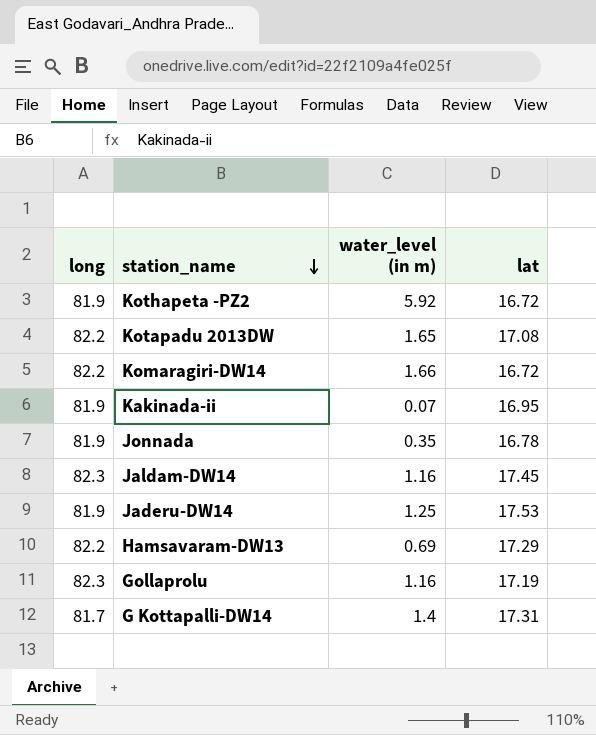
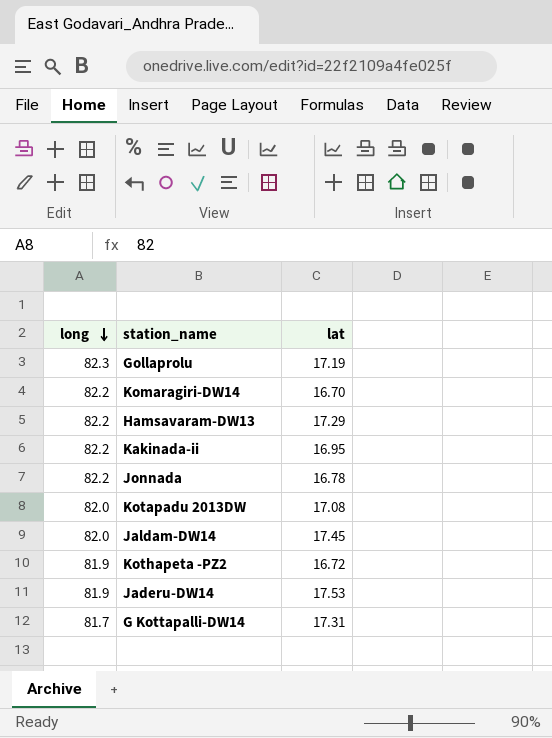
row order: station_name descending -> long descending
column water_level (in m) | position: 3 -> none
Komaragiri-DW14 | lat: 16.72 -> 16.70
Kakinada-ii | long: 81.9 -> 82.2
Jonnada | long: 81.9 -> 82.2
Kotapadu 2013DW | long: 82.2 -> 82.0
Jaldam-DW14 | long: 82.3 -> 82.0

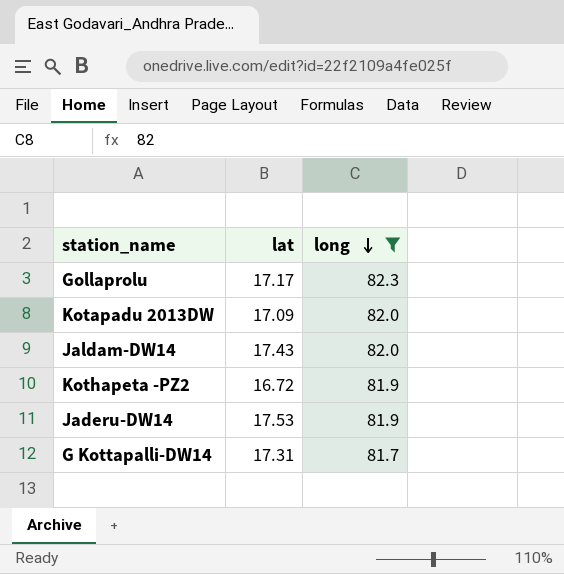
filter: none -> long != 82.2
column long | position: 1 -> 3
Gollaprolu | lat: 17.19 -> 17.17
Kotapadu 2013DW | lat: 17.08 -> 17.09
Jaldam-DW14 | lat: 17.45 -> 17.43

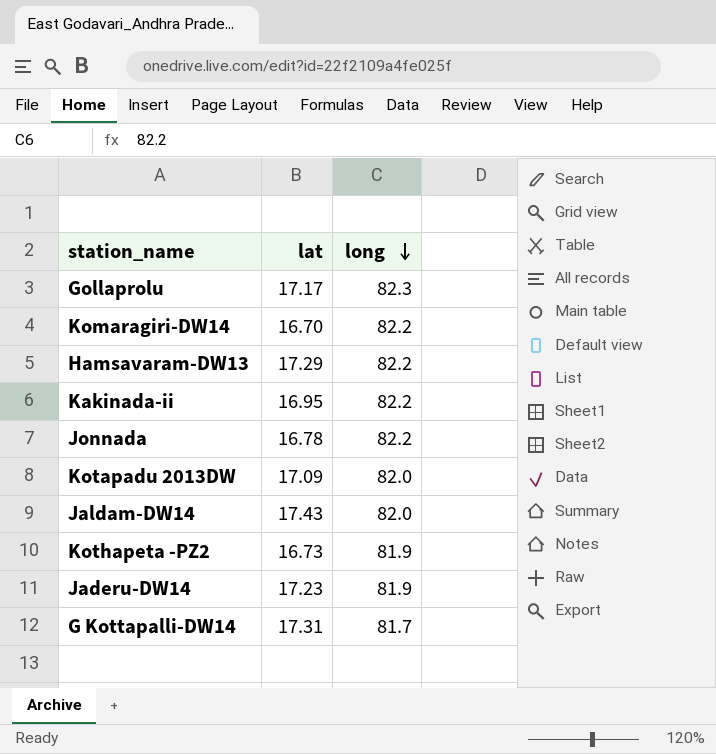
filter: long != 82.2 -> none
Kothapeta -PZ2 | lat: 16.72 -> 16.73
Jaderu-DW14 | lat: 17.53 -> 17.23

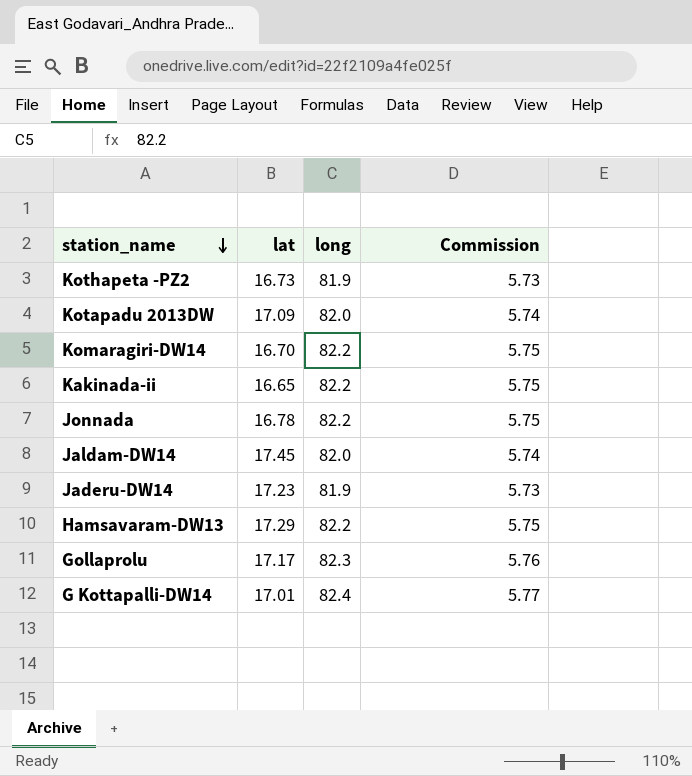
row order: long descending -> station_name descending
column Commission | formula: none -> [long] * 0.07
Kakinada-ii | lat: 16.95 -> 16.65
Jaldam-DW14 | lat: 17.43 -> 17.45
G Kottapalli-DW14 | lat: 17.31 -> 17.01
G Kottapalli-DW14 | long: 81.7 -> 82.4

